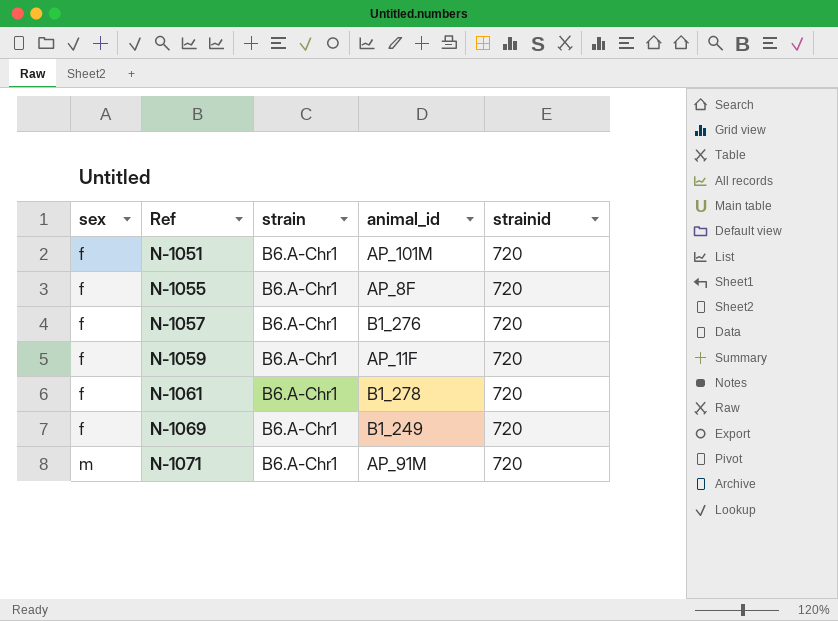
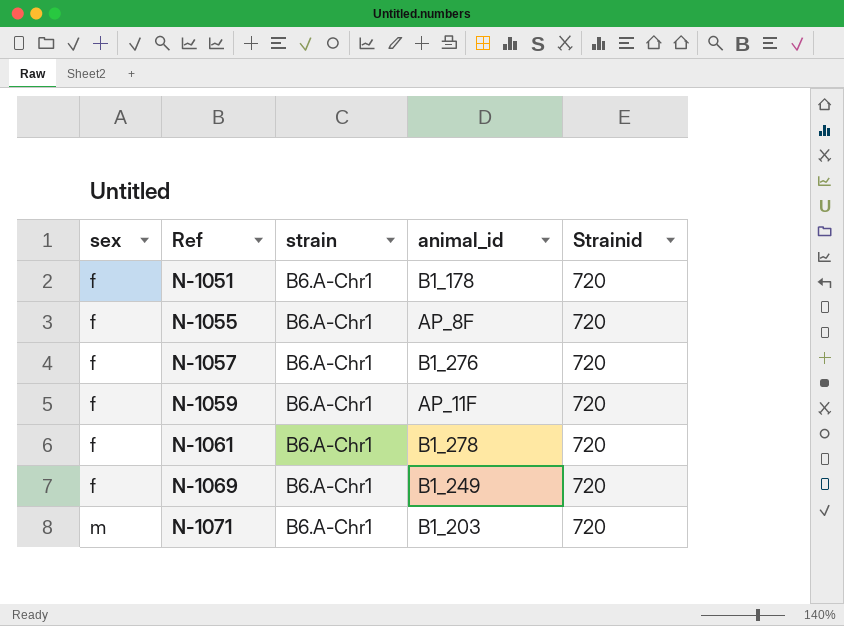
column name: strainid -> Strainid
N-1051 | animal_id: AP_101M -> B1_178
N-1071 | animal_id: AP_91M -> B1_203

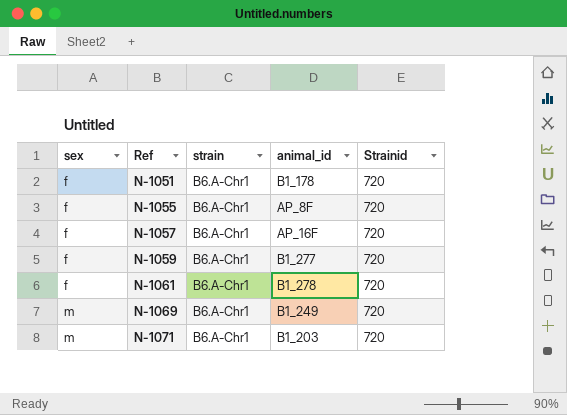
N-1057 | animal_id: B1_276 -> AP_16F
N-1059 | animal_id: AP_11F -> B1_277
N-1069 | sex: f -> m

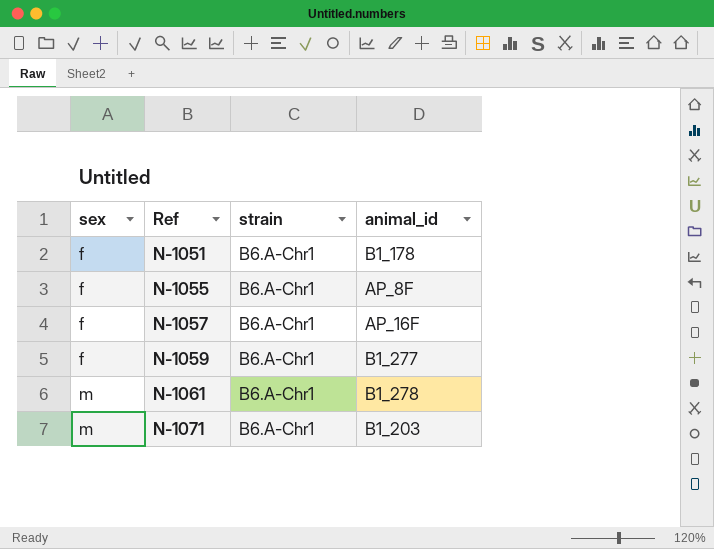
column Strainid | position: 5 -> none
row N-1069: m | B6.A-Chr1 | B1_249 | 720 -> none
N-1061 | sex: f -> m

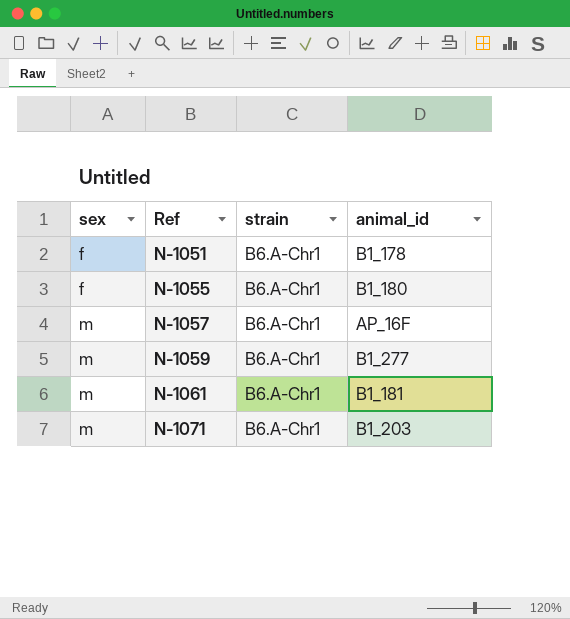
N-1055 | animal_id: AP_8F -> B1_180
N-1057 | sex: f -> m
N-1059 | sex: f -> m
N-1061 | animal_id: B1_278 -> B1_181

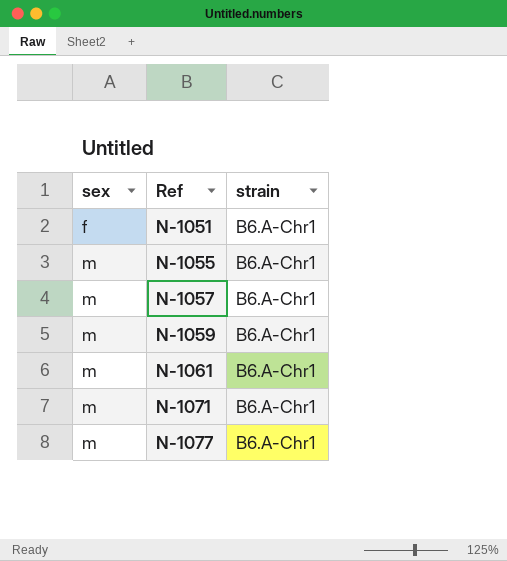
column animal_id | position: 4 -> none
N-1055 | sex: f -> m
row N-1077: none -> m | B6.A-Chr1

